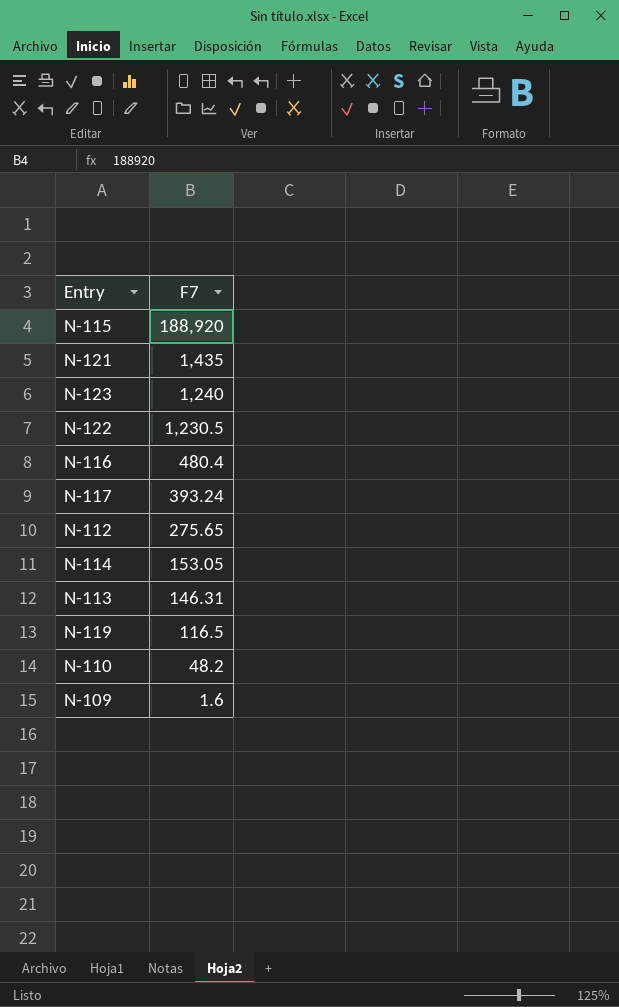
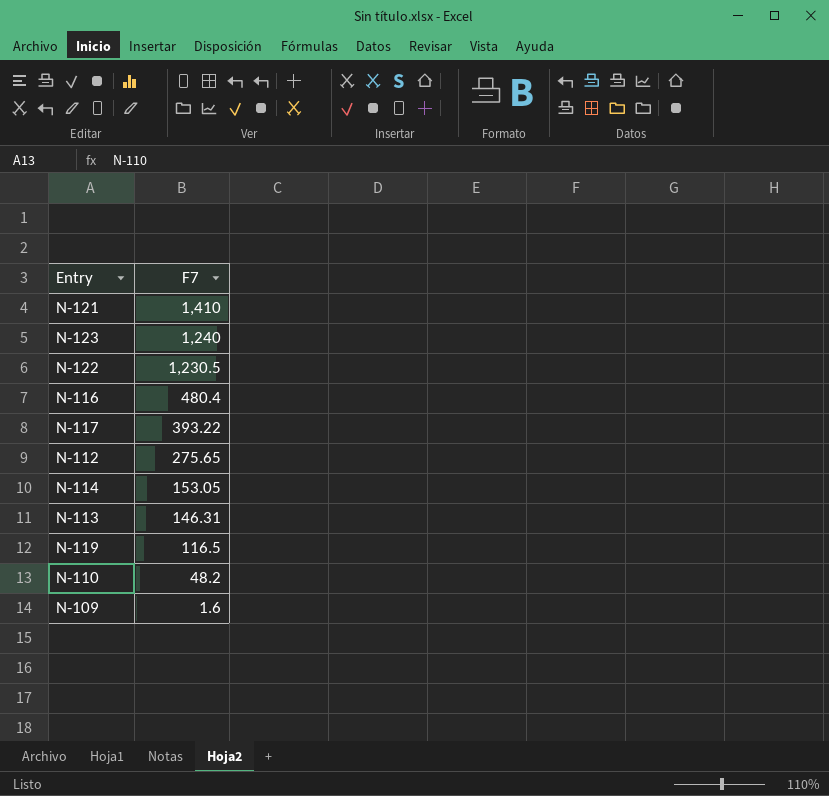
row N-115: 188,920 -> none
N-121 | F7: 1,435 -> 1,410
N-117 | F7: 393.24 -> 393.22

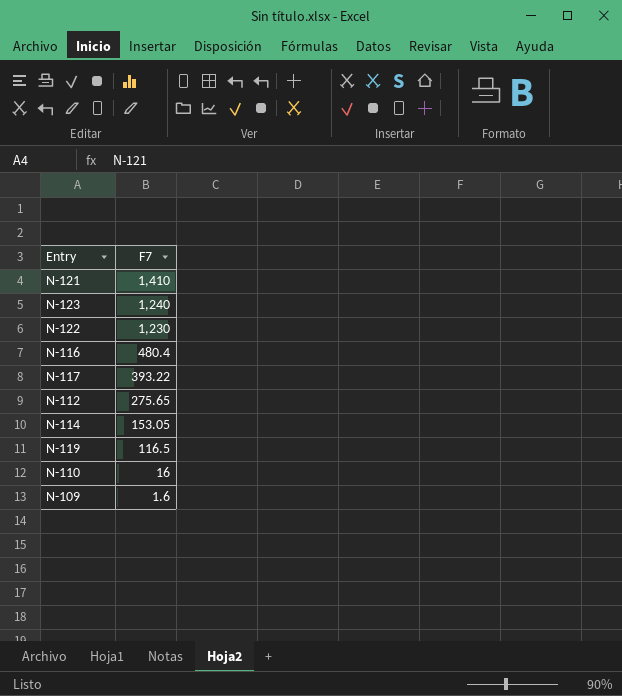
row N-113: 146.31 -> none
N-122 | F7: 1,230.5 -> 1,230
N-110 | F7: 48.2 -> 16

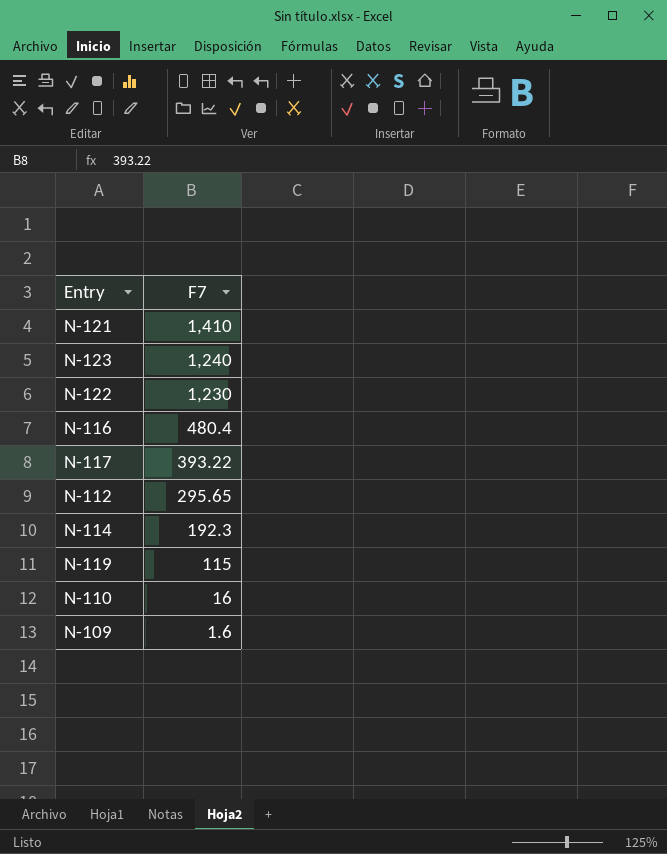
N-112 | F7: 275.65 -> 295.65
N-114 | F7: 153.05 -> 192.3
N-119 | F7: 116.5 -> 115

